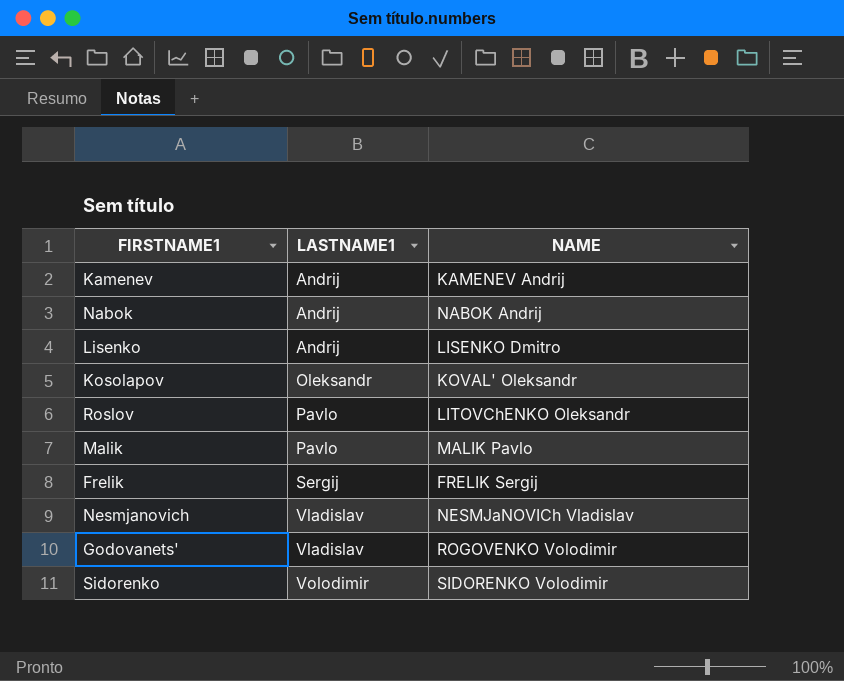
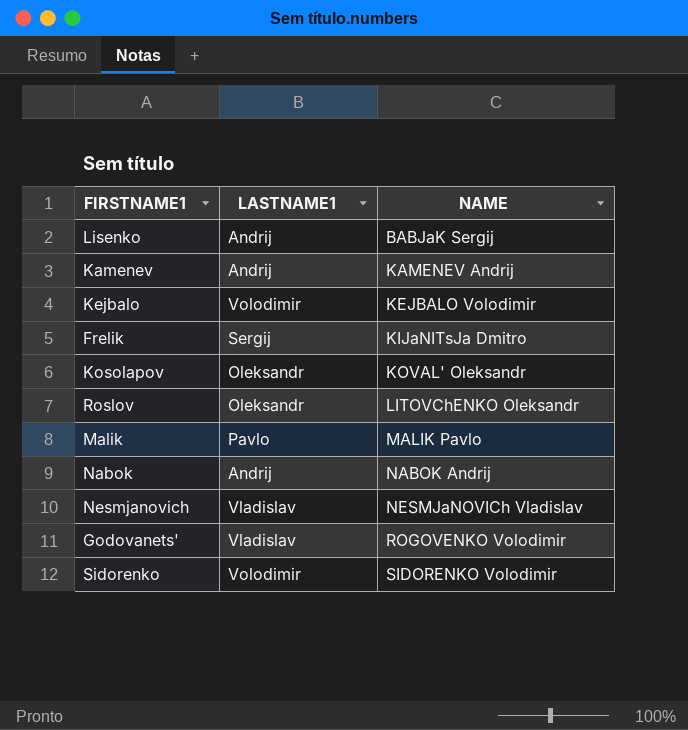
row order: LASTNAME1 ascending -> NAME ascending
Lisenko | NAME: LISENKO Dmitro -> BABJaK Sergij
row Kejbalo: none -> Volodimir | KEJBALO Volodimir
Frelik | NAME: FRELIK Sergij -> KIJaNITsJa Dmitro
Roslov | LASTNAME1: Pavlo -> Oleksandr

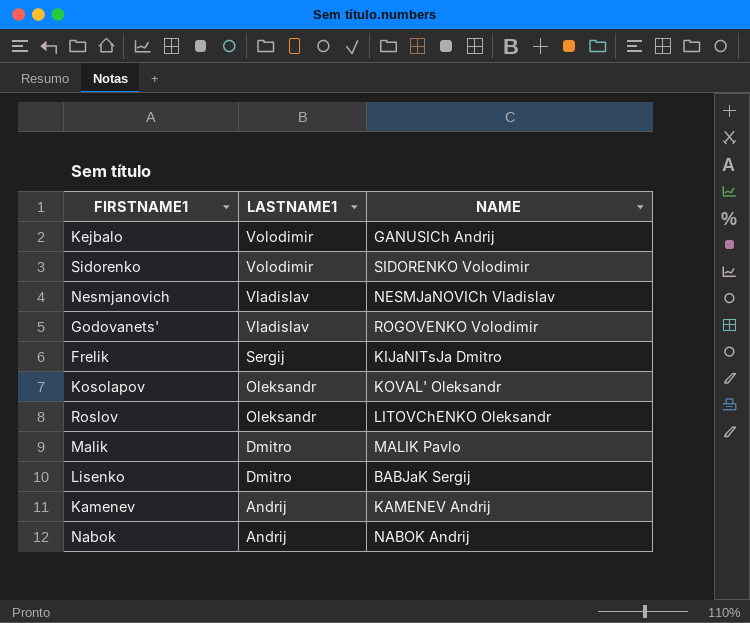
row order: NAME ascending -> LASTNAME1 descending
Kejbalo | NAME: KEJBALO Volodimir -> GANUSICh Andrij
Malik | LASTNAME1: Pavlo -> Dmitro
Lisenko | LASTNAME1: Andrij -> Dmitro

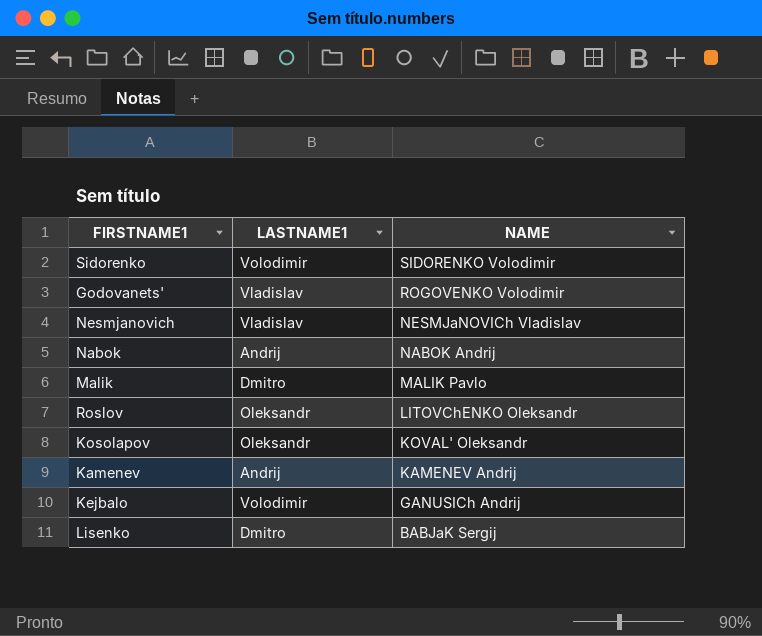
row order: LASTNAME1 descending -> NAME descending
row Frelik: Sergij | KIJaNITsJa Dmitro -> none

